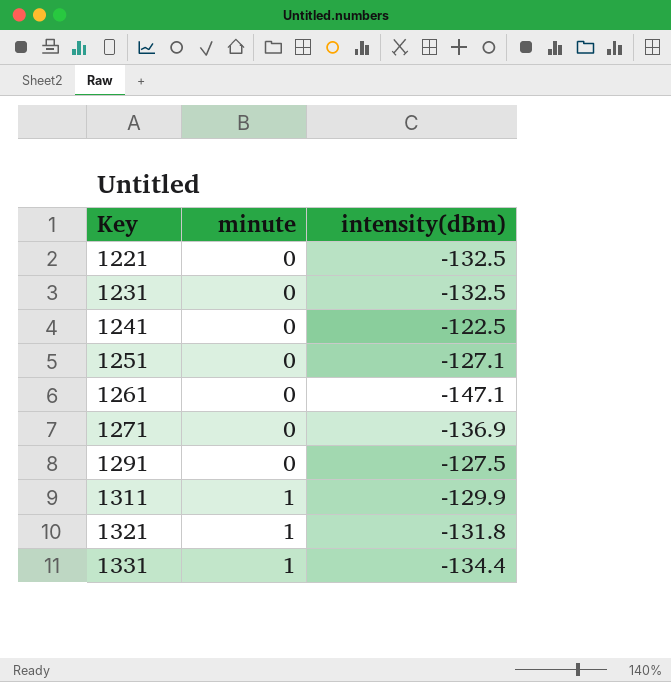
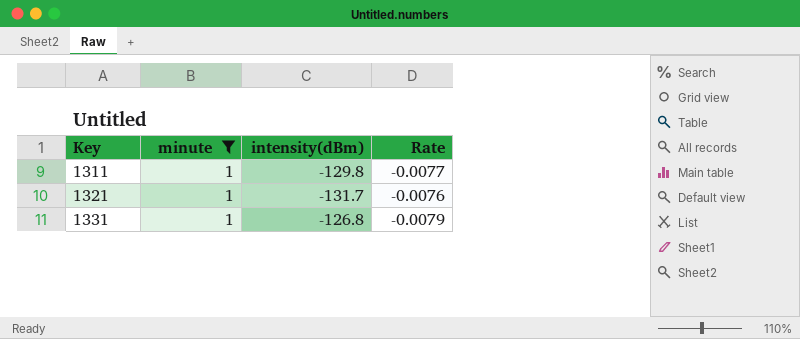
filter: none -> minute = 1
column Rate | formula: none -> [minute] / [intensity(dBm)]
1311 | intensity(dBm): -129.9 -> -129.8
1321 | intensity(dBm): -131.8 -> -131.7
1331 | intensity(dBm): -134.4 -> -126.8

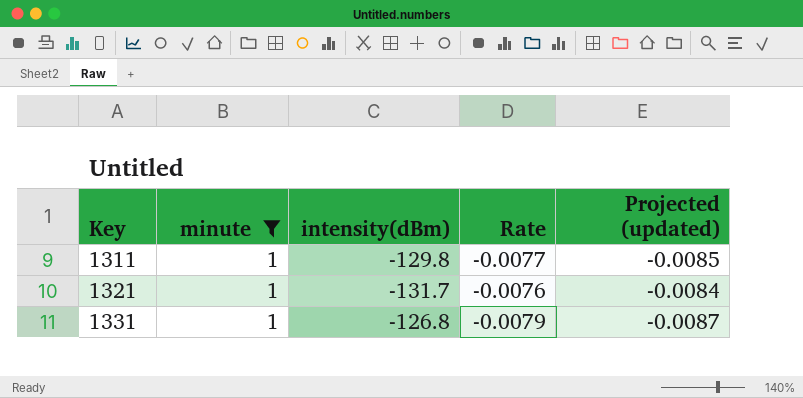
column Projected (updated) | formula: none -> [Rate] * 1.1

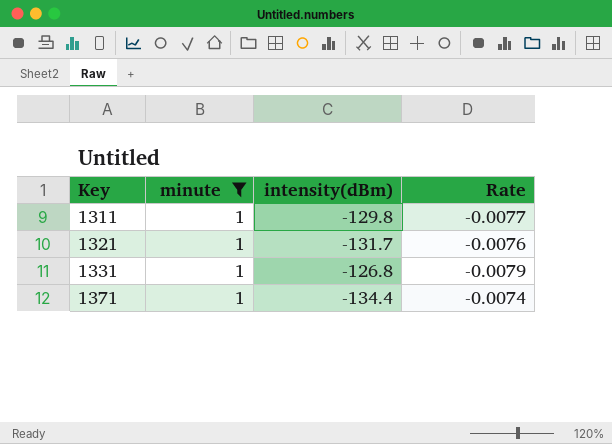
column Projected (updated) | formula: [Rate] * 1.1 -> none
row 1371: none -> 1 | -134.4 | -0.0074

